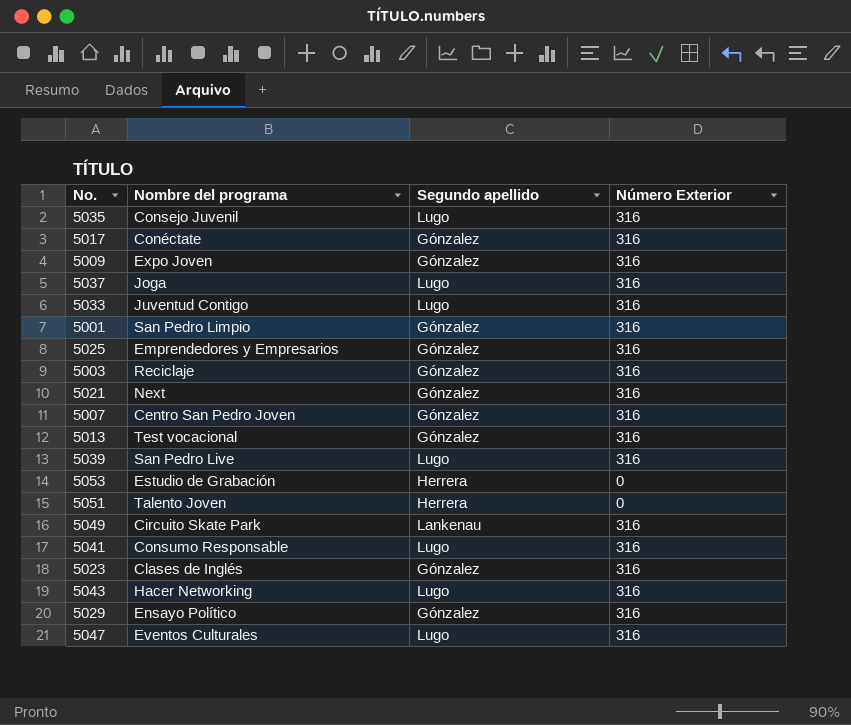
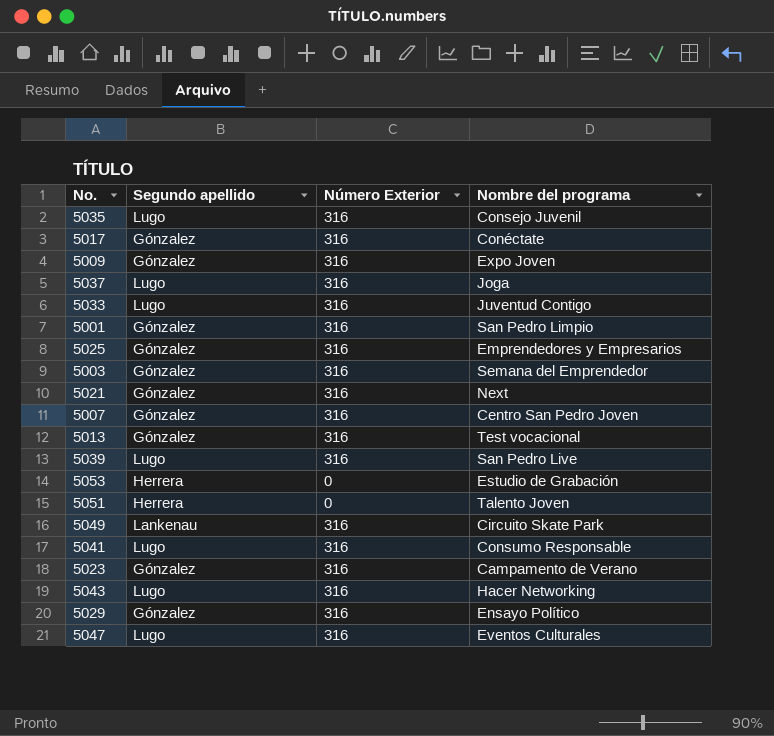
column Nombre del programa | position: 2 -> 4
5003 | Nombre del programa: Reciclaje -> Semana del Emprendedor
5023 | Nombre del programa: Clases de Inglés -> Campamento de Verano

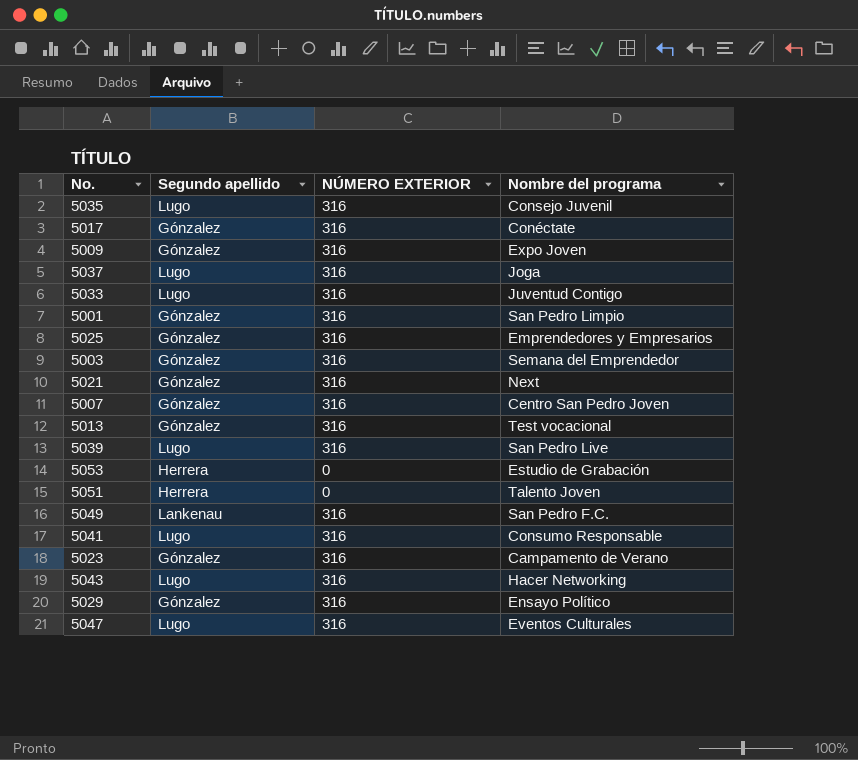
column name: Número Exterior -> NÚMERO EXTERIOR
5049 | Nombre del programa: Circuito Skate Park -> San Pedro F.C.

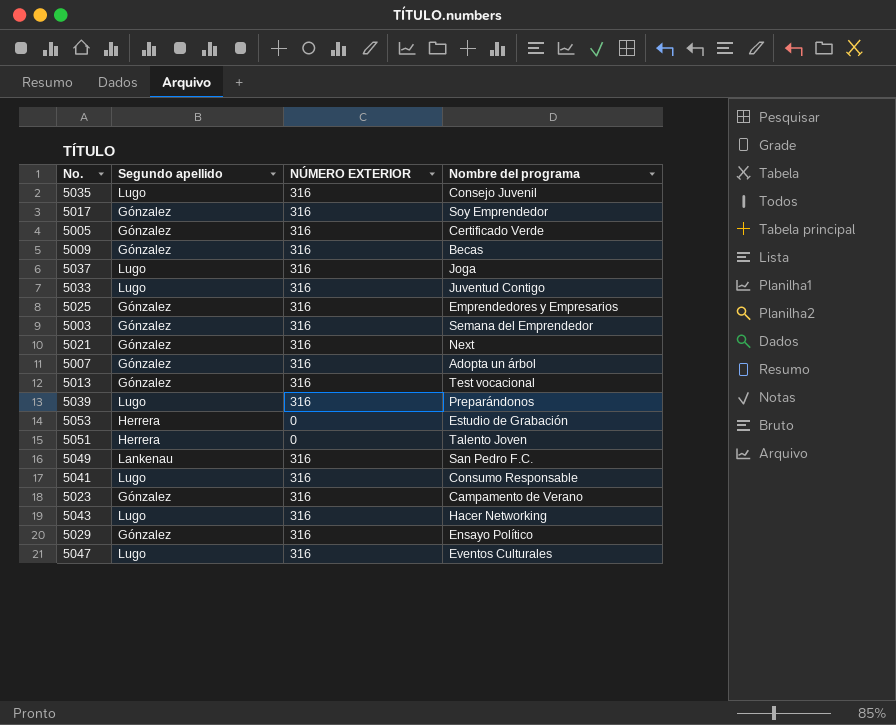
row 5001: Gónzalez | 316 | San Pedro Limpio -> none
5017 | Nombre del programa: Conéctate -> Soy Emprendedor
row 5005: none -> Gónzalez | 316 | Certificado Verde
5009 | Nombre del programa: Expo Joven -> Becas
5007 | Nombre del programa: Centro San Pedro Joven -> Adopta un árbol
5039 | Nombre del programa: San Pedro Live -> Preparándonos

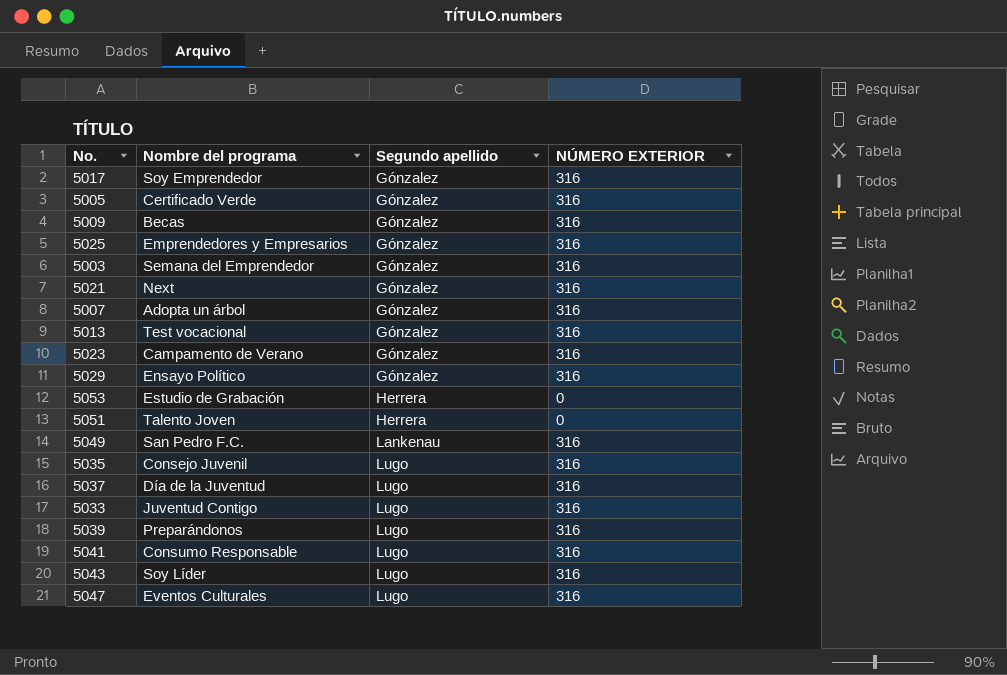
row order: none -> Segundo apellido ascending
column Nombre del programa | position: 4 -> 2
5037 | Nombre del programa: Joga -> Día de la Juventud
5043 | Nombre del programa: Hacer Networking -> Soy Líder

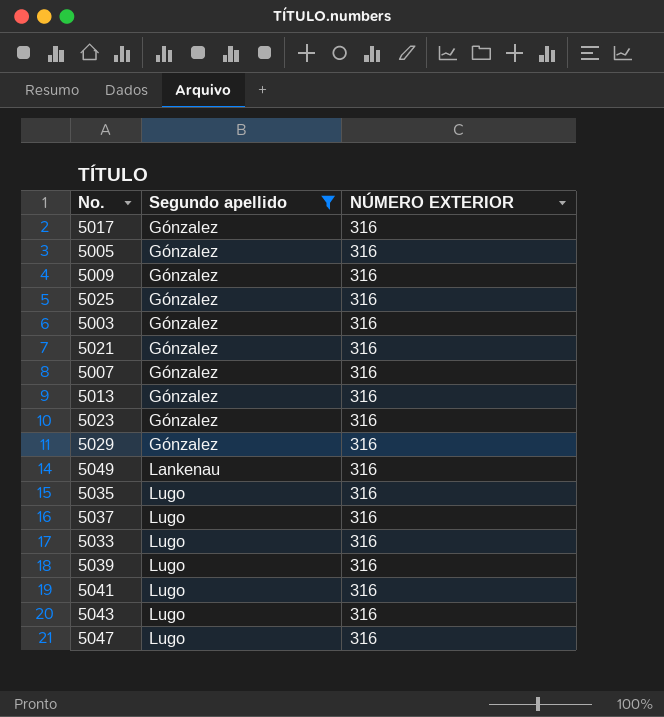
filter: none -> Segundo apellido != Herrera
column Nombre del programa | position: 2 -> none

